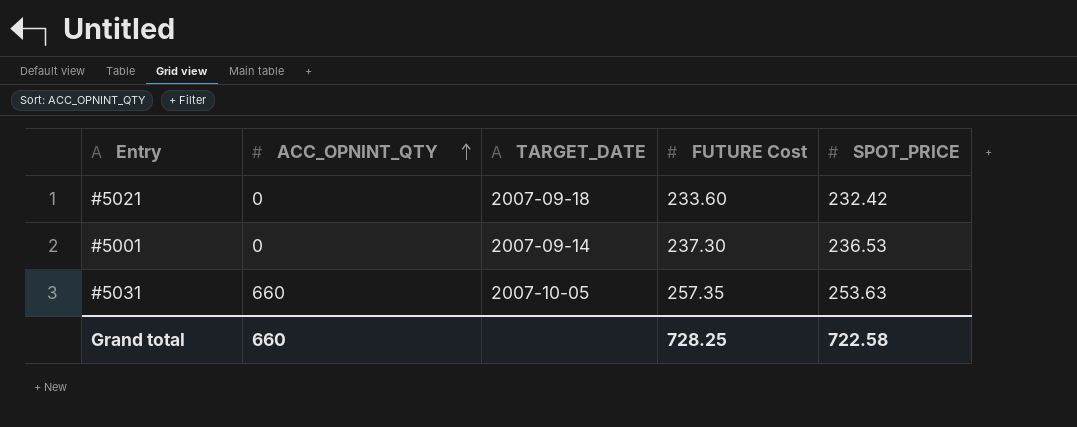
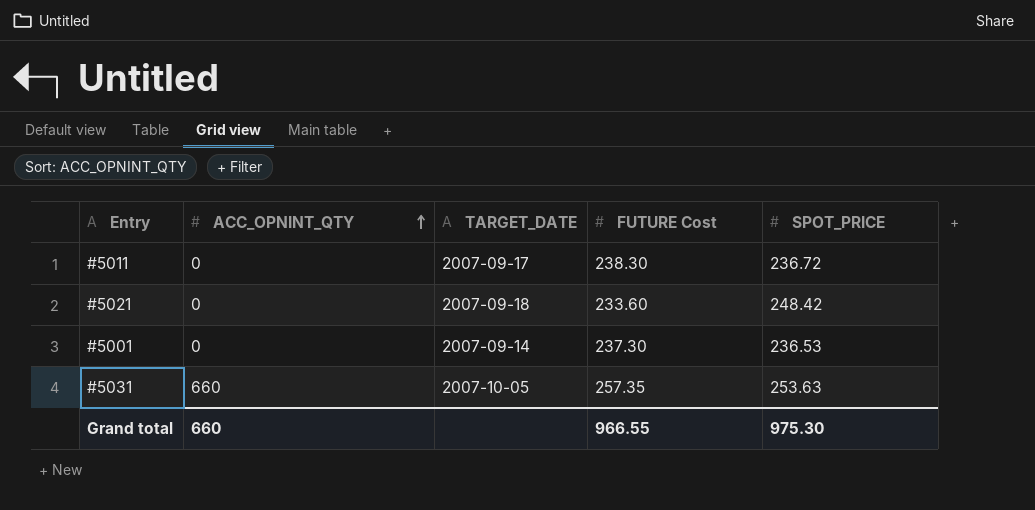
row #5011: none -> 0 | 2007-09-17 | 238.30 | 236.72
#5021 | SPOT_PRICE: 232.42 -> 248.42
Grand total | FUTURE Cost: 728.25 -> 966.55
Grand total | SPOT_PRICE: 722.58 -> 975.30

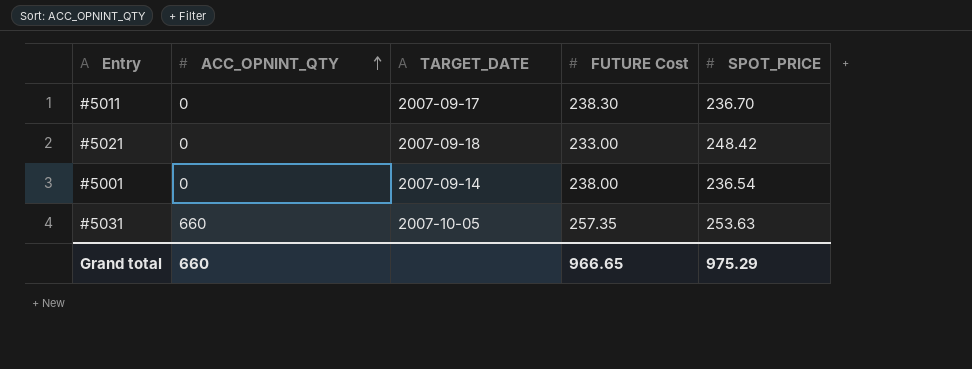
#5011 | SPOT_PRICE: 236.72 -> 236.70
#5021 | FUTURE Cost: 233.60 -> 233.00
#5001 | FUTURE Cost: 237.30 -> 238.00
#5001 | SPOT_PRICE: 236.53 -> 236.54
Grand total | FUTURE Cost: 966.55 -> 966.65
Grand total | SPOT_PRICE: 975.30 -> 975.29

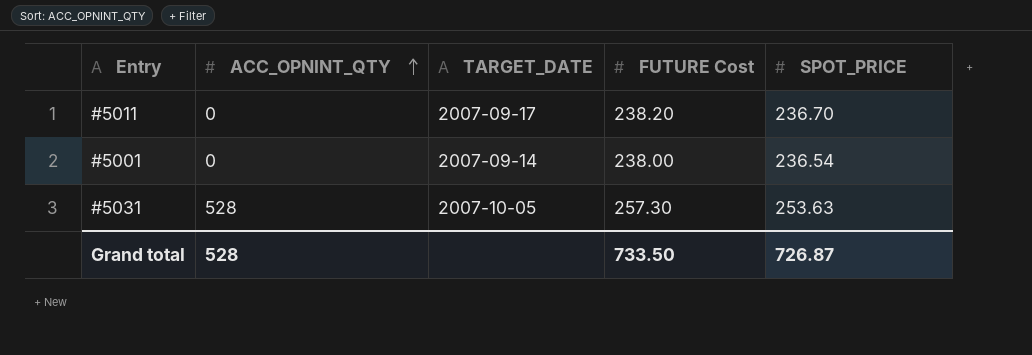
row #5021: 0 | 2007-09-18 | 233.00 | 248.42 -> none
#5011 | FUTURE Cost: 238.30 -> 238.20
#5031 | ACC_OPNINT_QTY: 660 -> 528
#5031 | FUTURE Cost: 257.35 -> 257.30
Grand total | ACC_OPNINT_QTY: 660 -> 528
Grand total | FUTURE Cost: 966.65 -> 733.50
Grand total | SPOT_PRICE: 975.29 -> 726.87

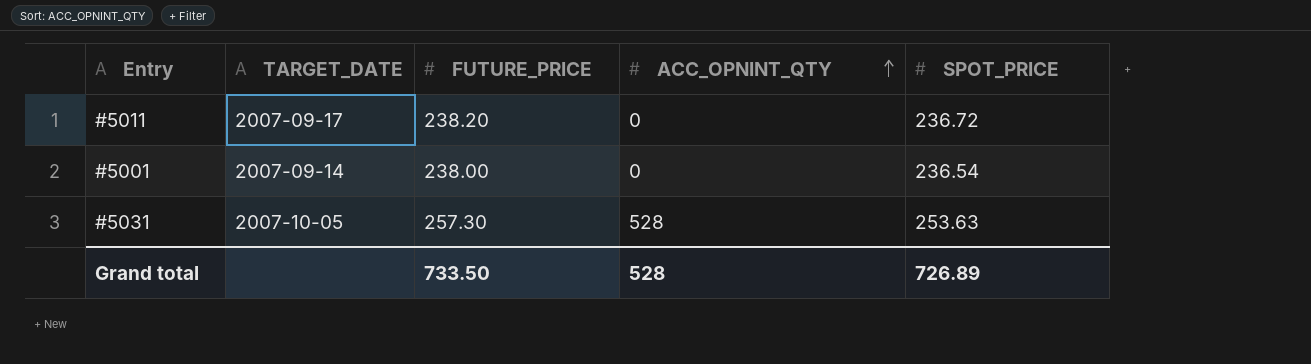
column name: FUTURE Cost -> FUTURE_PRICE
column ACC_OPNINT_QTY | position: 2 -> 4
#5011 | SPOT_PRICE: 236.70 -> 236.72
Grand total | SPOT_PRICE: 726.87 -> 726.89

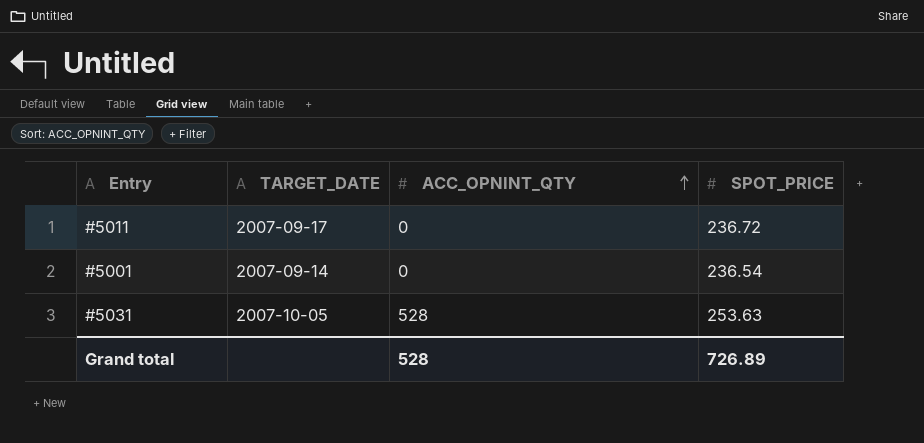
column FUTURE_PRICE | position: 3 -> none

